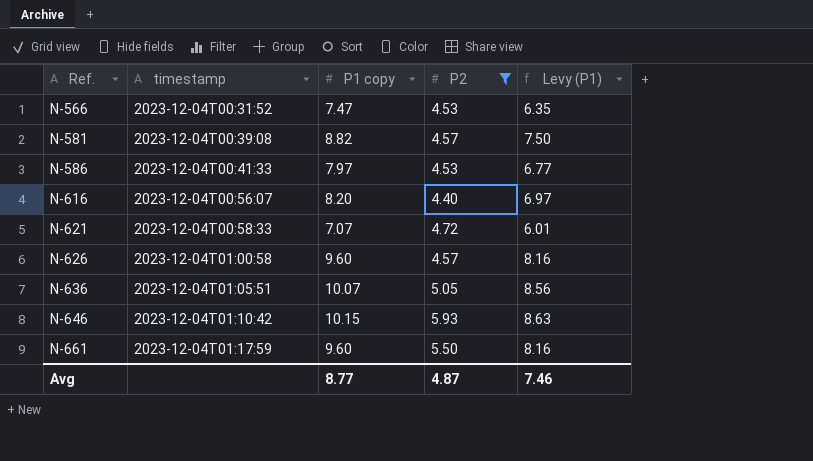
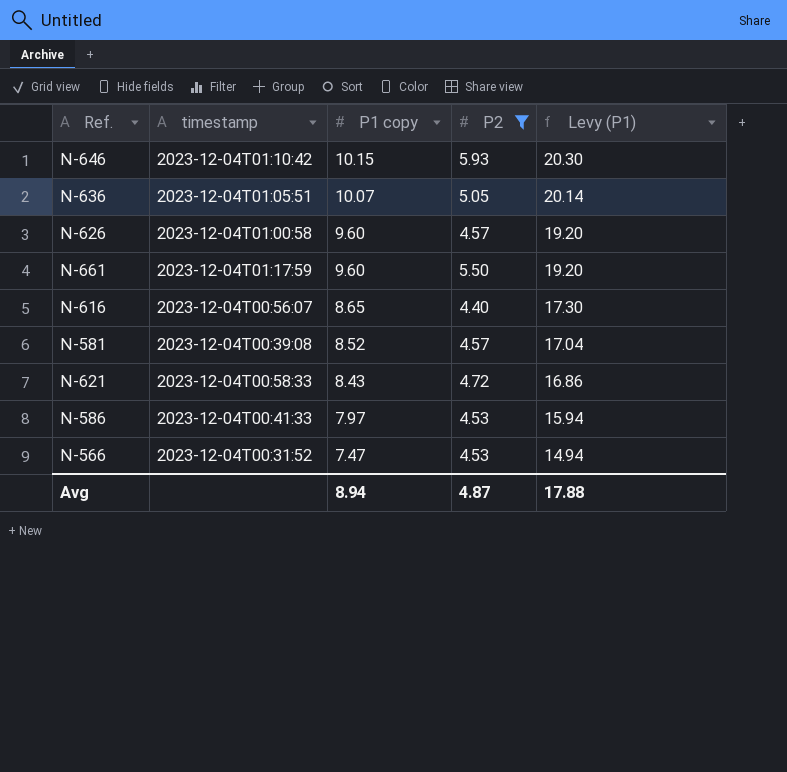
row order: Ref. ascending -> P1 copy descending
column Levy (P1) | formula: [P1 copy] * 0.85 -> [P1 copy] * 2
N-616 | P1 copy: 8.20 -> 8.65
N-581 | P1 copy: 8.82 -> 8.52
N-621 | P1 copy: 7.07 -> 8.43
Avg | P1 copy: 8.77 -> 8.94
Avg | Levy (P1): 7.46 -> 17.88

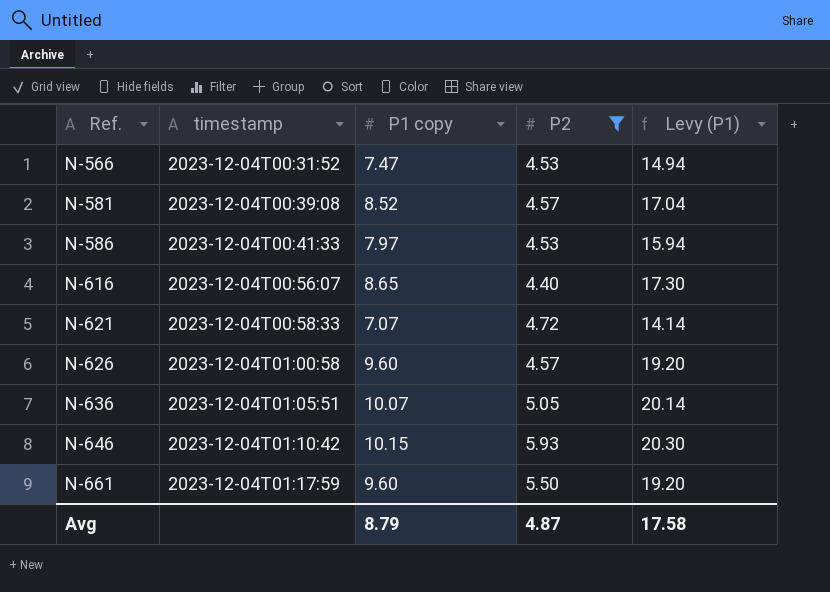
row order: P1 copy descending -> Ref. ascending
N-621 | P1 copy: 8.43 -> 7.07
N-621 | Levy (P1): 16.86 -> 14.14
Avg | P1 copy: 8.94 -> 8.79
Avg | Levy (P1): 17.88 -> 17.58

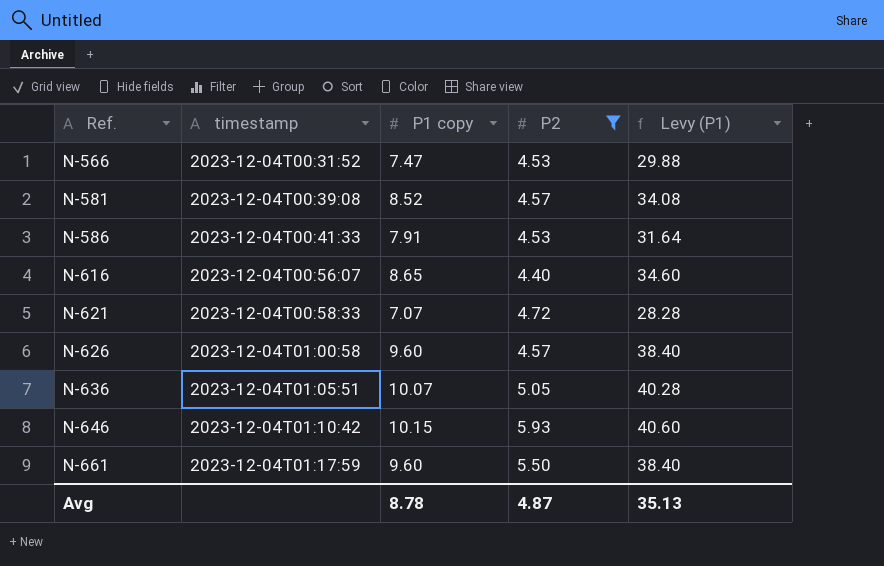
column Levy (P1) | formula: [P1 copy] * 2 -> [P1 copy] * 4
N-586 | P1 copy: 7.97 -> 7.91
Avg | P1 copy: 8.79 -> 8.78
Avg | Levy (P1): 17.58 -> 35.13

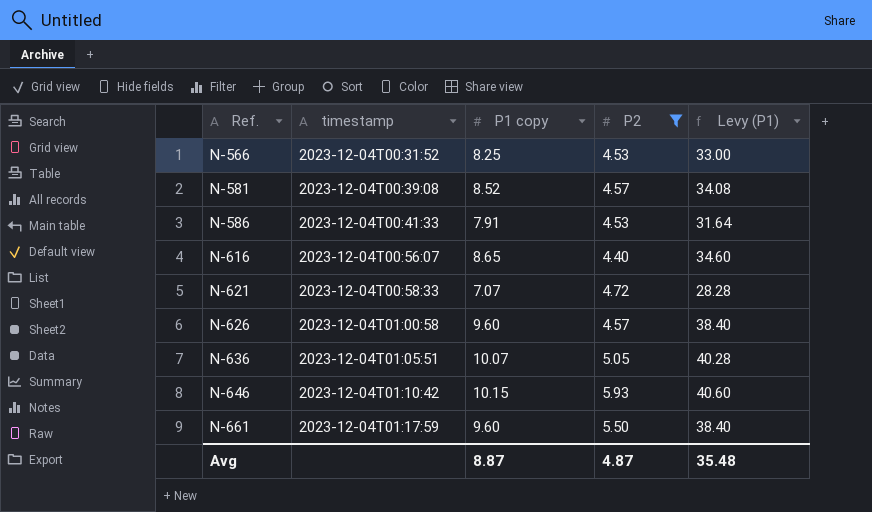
N-566 | P1 copy: 7.47 -> 8.25
N-566 | Levy (P1): 29.88 -> 33.00
Avg | P1 copy: 8.78 -> 8.87
Avg | Levy (P1): 35.13 -> 35.48

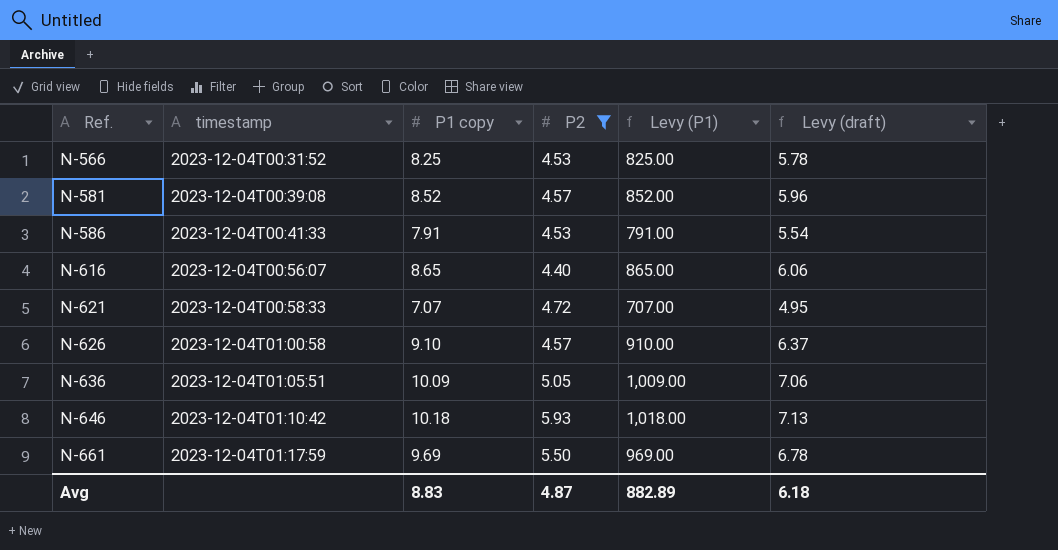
column Levy (P1) | formula: [P1 copy] * 4 -> [P1 copy] * 100
column Levy (draft) | formula: none -> [P1 copy] * 0.7
N-626 | P1 copy: 9.60 -> 9.10
N-636 | P1 copy: 10.07 -> 10.09
N-646 | P1 copy: 10.15 -> 10.18
N-661 | P1 copy: 9.60 -> 9.69
Avg | P1 copy: 8.87 -> 8.83
Avg | Levy (P1): 35.48 -> 882.89

